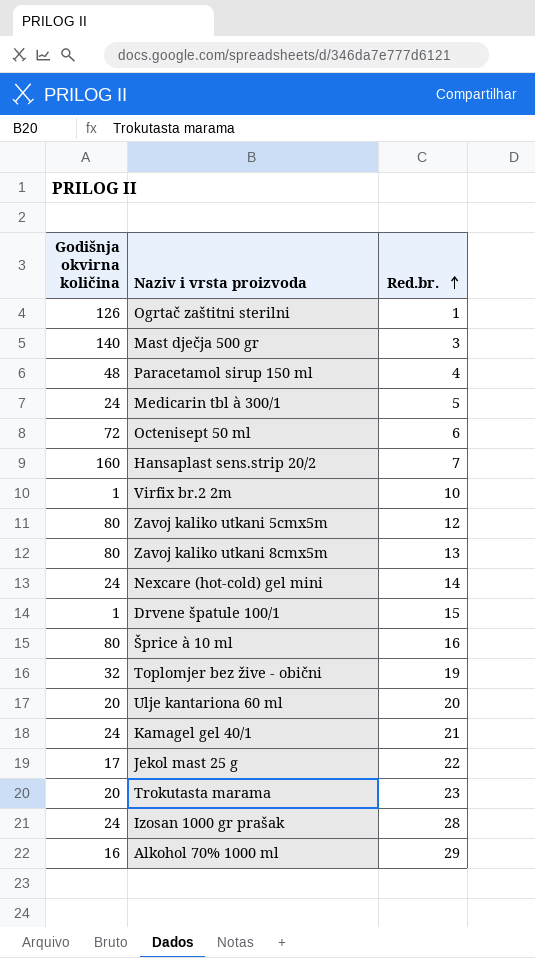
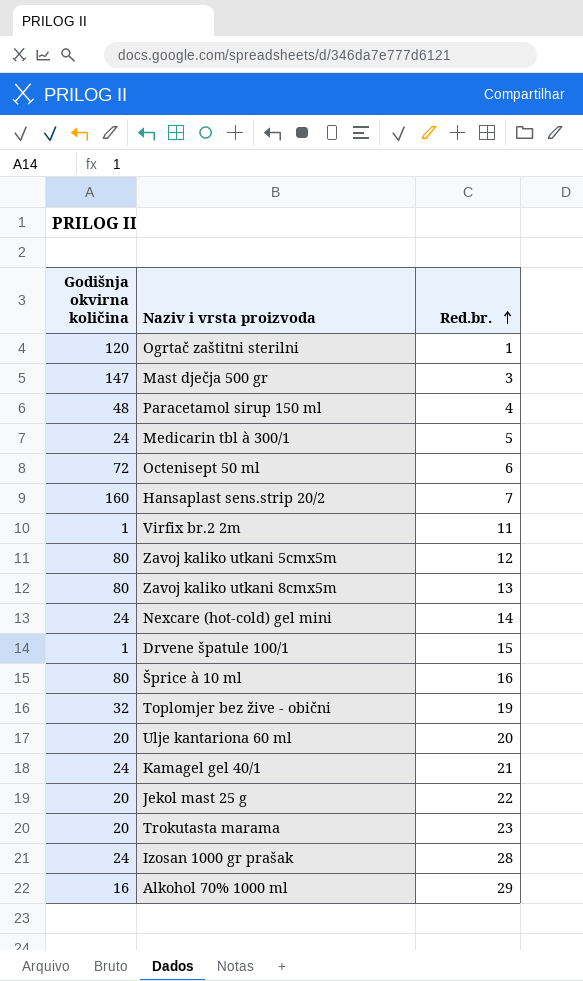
Ogrtač zaštitni sterilni | Godišnja okvirna količina: 126 -> 120
Mast dječja 500 gr | Godišnja okvirna količina: 140 -> 147
Virfix br.2 2m | Red.br.: 10 -> 11
Jekol mast 25 g | Godišnja okvirna količina: 17 -> 20

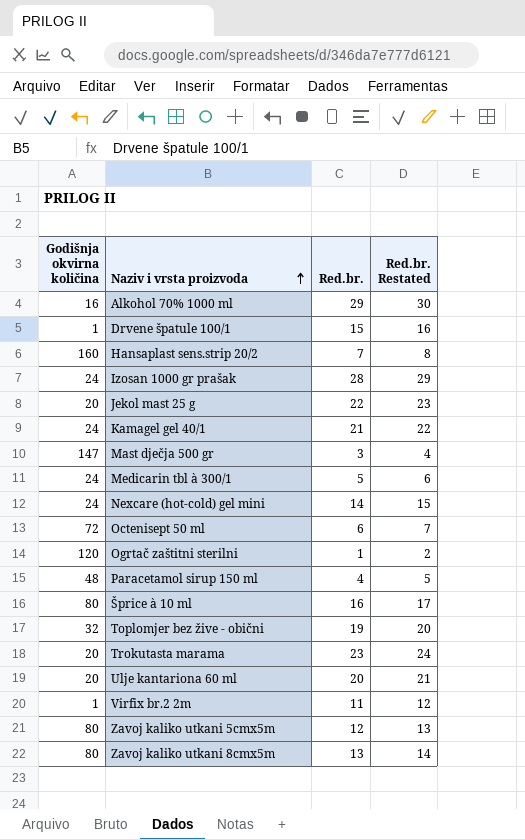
row order: Red.br. ascending -> Naziv i vrsta proizvoda ascending
column Red.br. Restated | formula: none -> [Red.br.] + 1

